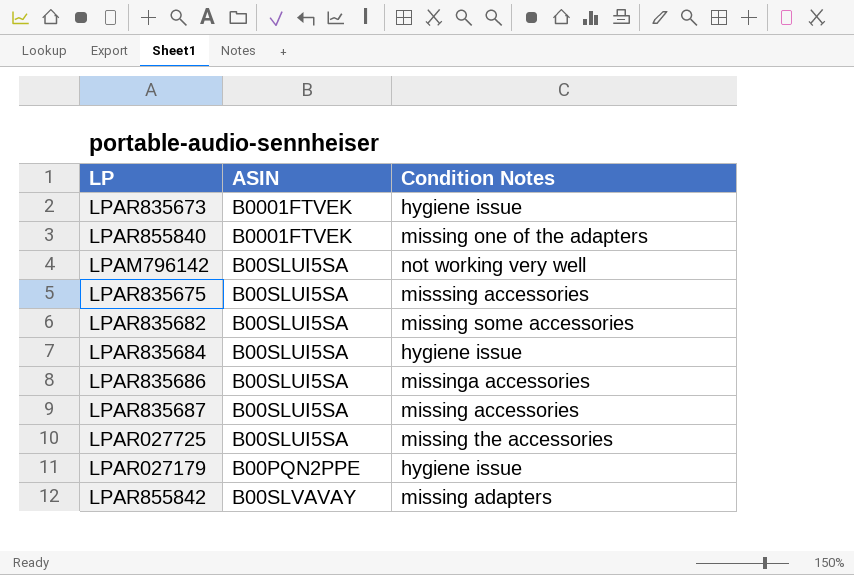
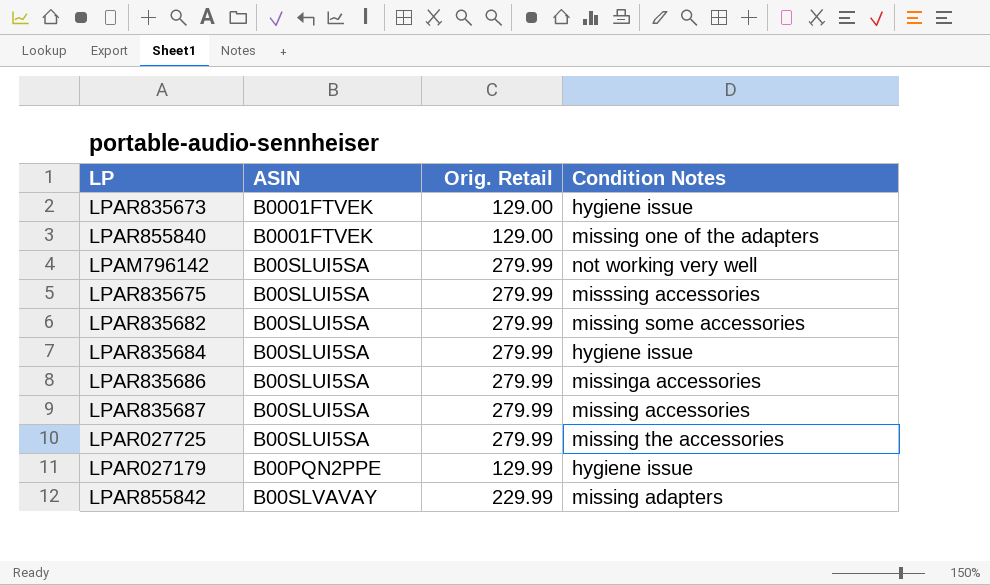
column Orig. Retail | position: none -> 3

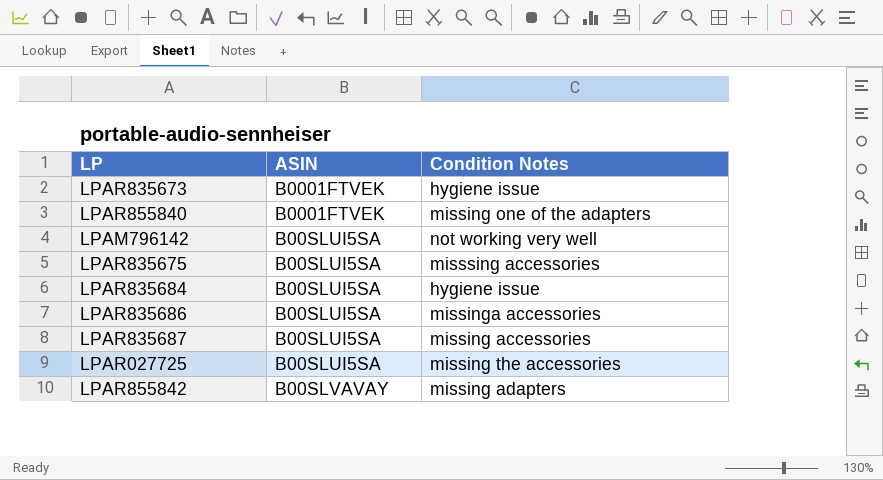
column Orig. Retail | position: 3 -> none
row LPAR835682: B00SLUI5SA | 279.99 | missing some accessories -> none
row LPAR027179: B00PQN2PPE | 129.99 | hygiene issue -> none

